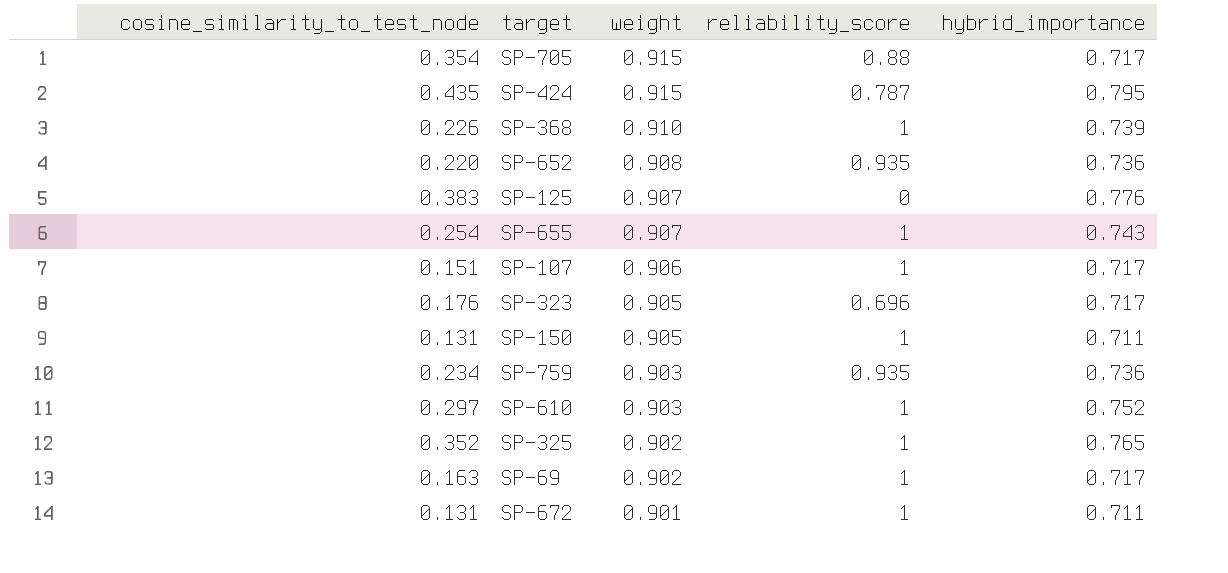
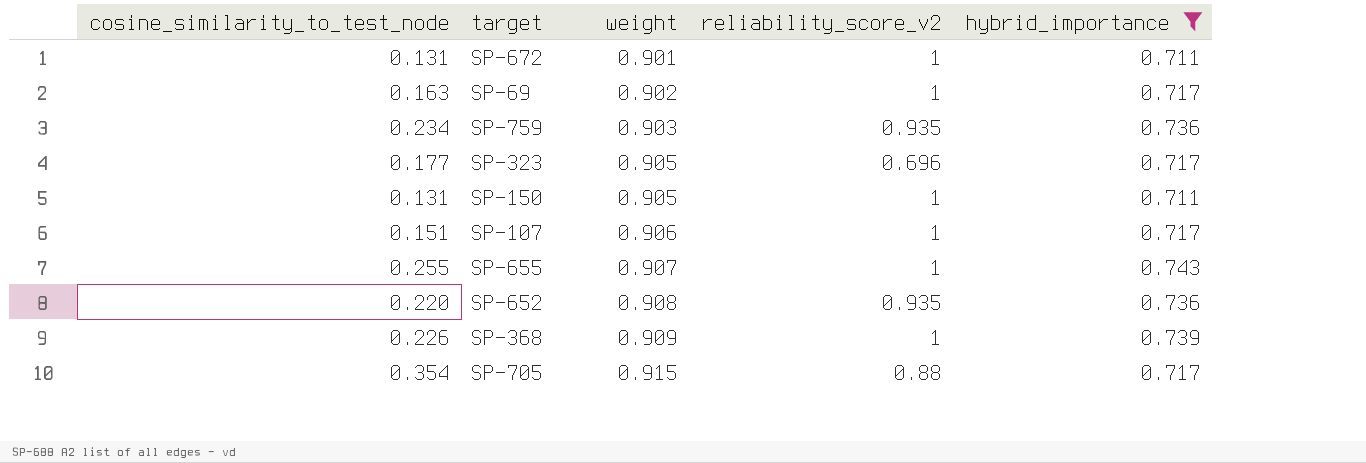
filter: none -> hybrid_importance <= 0.743
row order: weight descending -> weight ascending
column name: reliability_score -> reliability_score_v2
SP-323 | cosine_similarity_to_test_node: 0.176 -> 0.177
SP-655 | cosine_similarity_to_test_node: 0.254 -> 0.255
SP-368 | weight: 0.910 -> 0.909

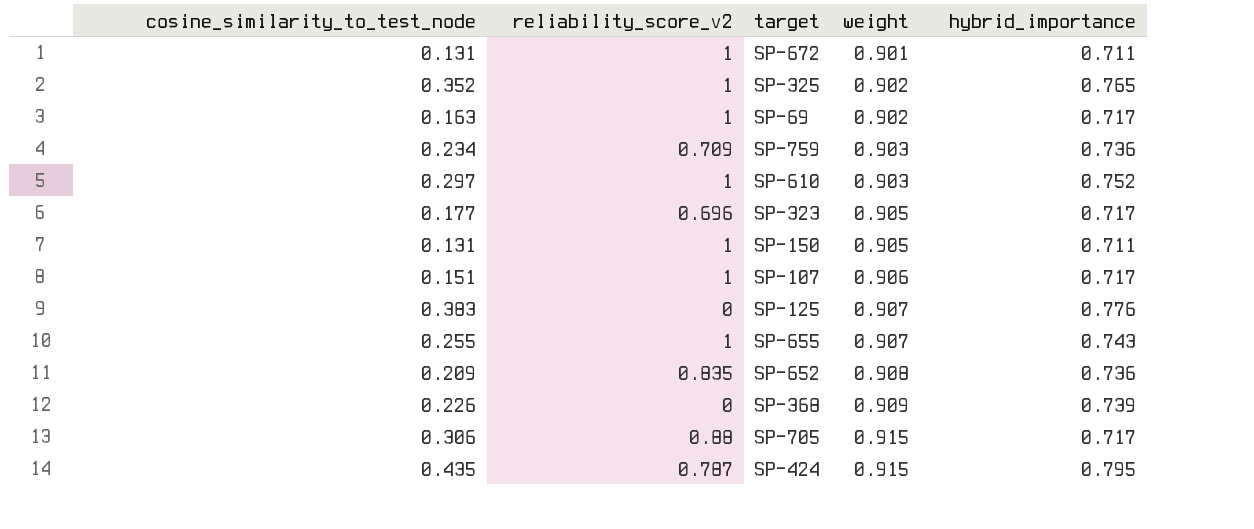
filter: hybrid_importance <= 0.743 -> none
column reliability_score_v2 | position: 4 -> 2
SP-759 | reliability_score_v2: 0.935 -> 0.709
SP-652 | cosine_similarity_to_test_node: 0.220 -> 0.209
SP-652 | reliability_score_v2: 0.935 -> 0.835
SP-368 | reliability_score_v2: 1 -> 0
SP-705 | cosine_similarity_to_test_node: 0.354 -> 0.306

